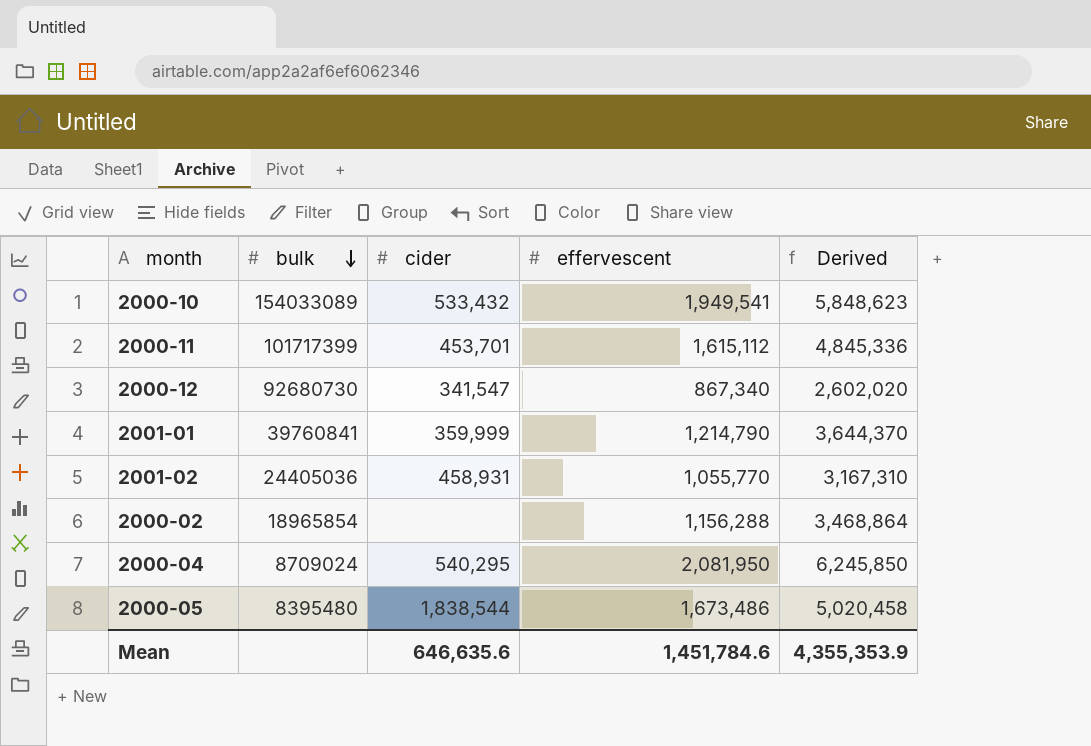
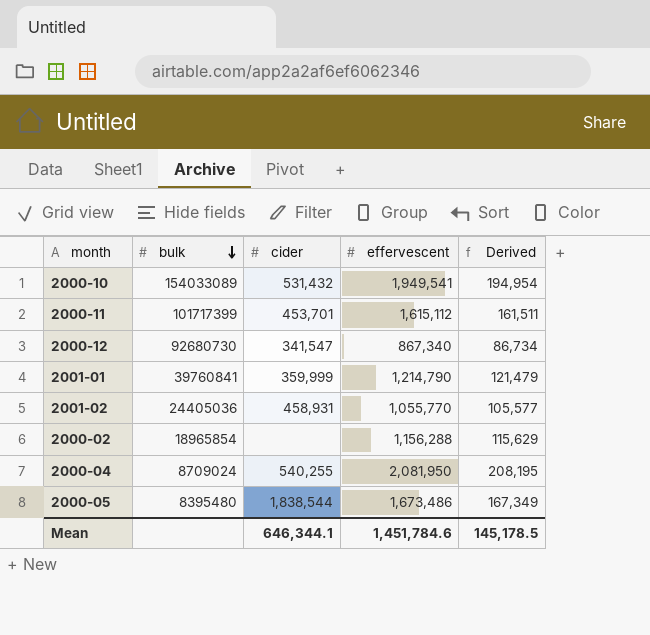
column Derived | formula: [effervescent] * 3 -> [effervescent] * 0.1
2000-10 | cider: 533,432 -> 531,432
2000-04 | cider: 540,295 -> 540,255
Mean | cider: 646,635.6 -> 646,344.1
Mean | Derived: 4,355,353.9 -> 145,178.5

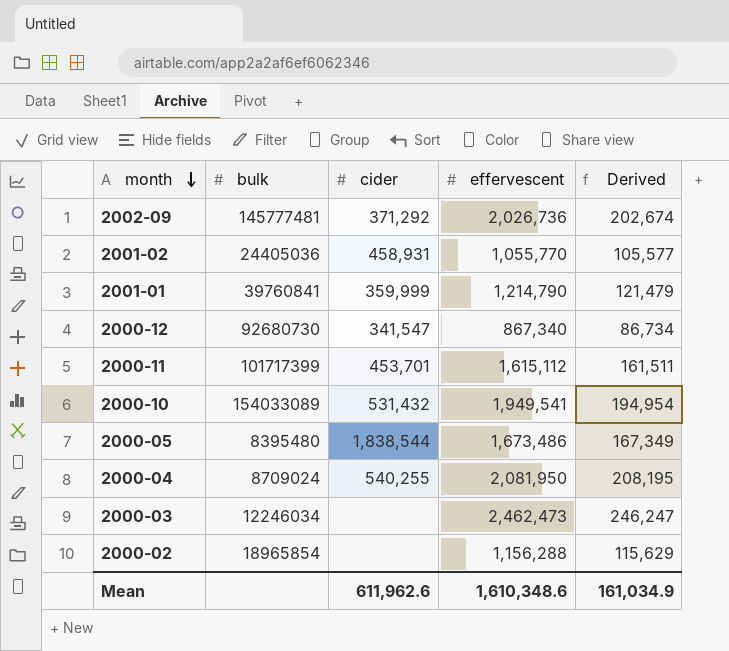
row order: bulk descending -> month descending
row 2002-09: none -> 145777481 | 371,292 | 2,026,736 | 202,674
row 2000-03: none -> 12246034 | none | 2,462,473 | 246,247
Mean | cider: 646,344.1 -> 611,962.6
Mean | effervescent: 1,451,784.6 -> 1,610,348.6
Mean | Derived: 145,178.5 -> 161,034.9

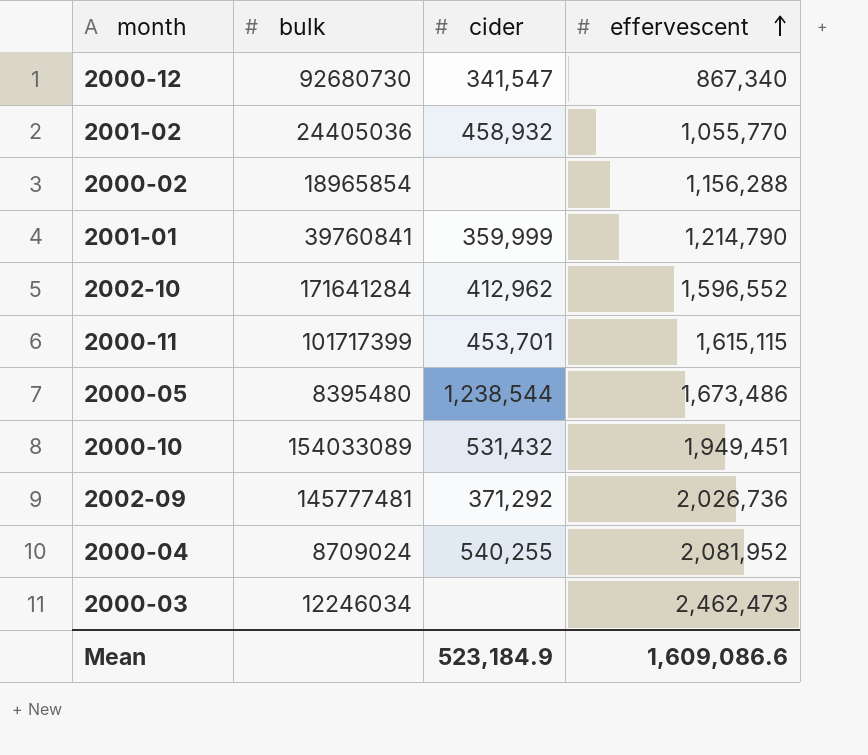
row order: month descending -> effervescent ascending
column Derived | formula: [effervescent] * 0.1 -> none
2001-02 | cider: 458,931 -> 458,932
row 2002-10: none -> 171641284 | 412,962 | 1,596,552
2000-11 | effervescent: 1,615,112 -> 1,615,115
2000-05 | cider: 1,838,544 -> 1,238,544
2000-10 | effervescent: 1,949,541 -> 1,949,451
2000-04 | effervescent: 2,081,950 -> 2,081,952
Mean | cider: 611,962.6 -> 523,184.9
Mean | effervescent: 1,610,348.6 -> 1,609,086.6

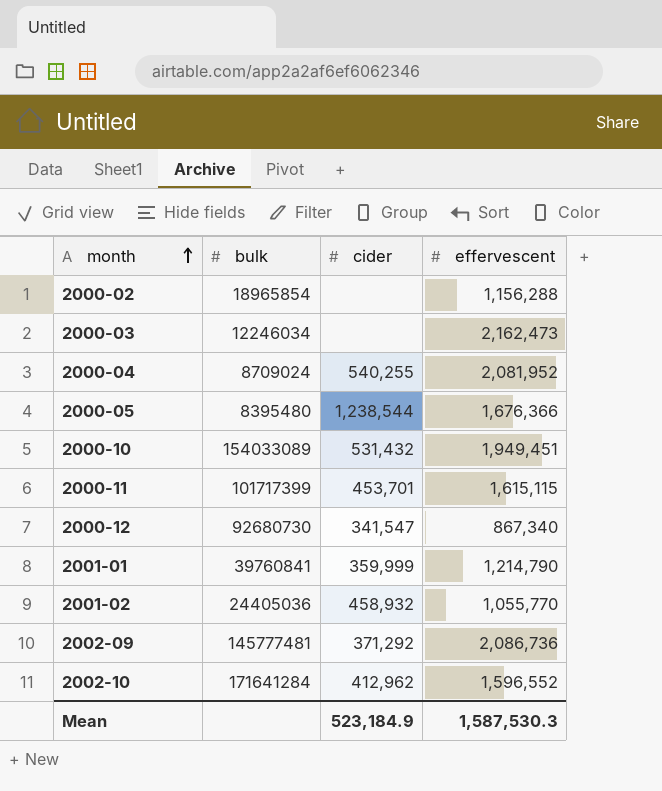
row order: effervescent ascending -> month ascending
2000-03 | effervescent: 2,462,473 -> 2,162,473
2000-05 | effervescent: 1,673,486 -> 1,676,366
2002-09 | effervescent: 2,026,736 -> 2,086,736
Mean | effervescent: 1,609,086.6 -> 1,587,530.3

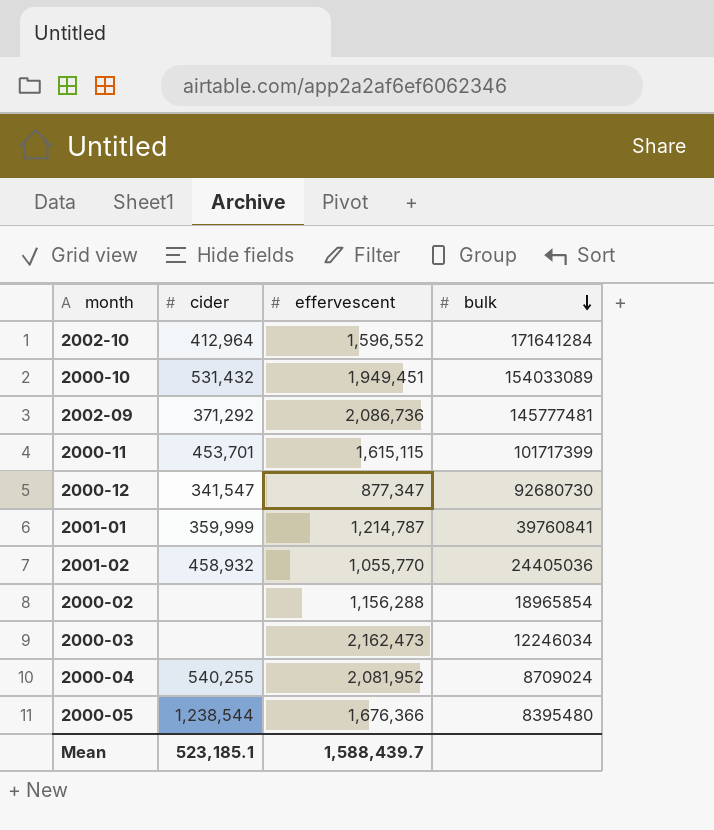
row order: month ascending -> bulk descending
column bulk | position: 2 -> 4
2002-10 | cider: 412,962 -> 412,964
2000-12 | effervescent: 867,340 -> 877,347
2001-01 | effervescent: 1,214,790 -> 1,214,787
Mean | cider: 523,184.9 -> 523,185.1
Mean | effervescent: 1,587,530.3 -> 1,588,439.7

